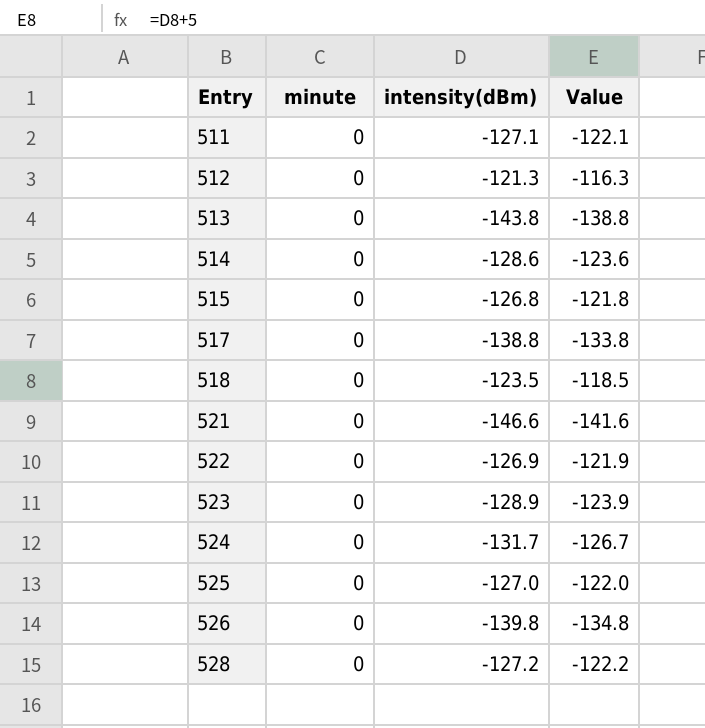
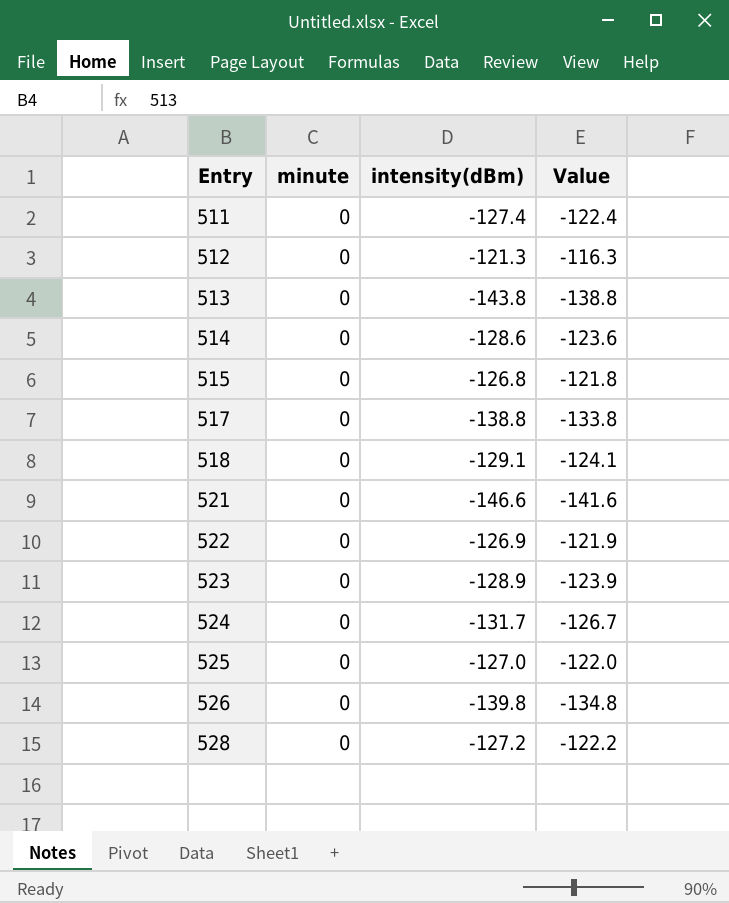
511 | intensity(dBm): -127.1 -> -127.4
511 | Value: -122.1 -> -122.4
518 | intensity(dBm): -123.5 -> -129.1
518 | Value: -118.5 -> -124.1

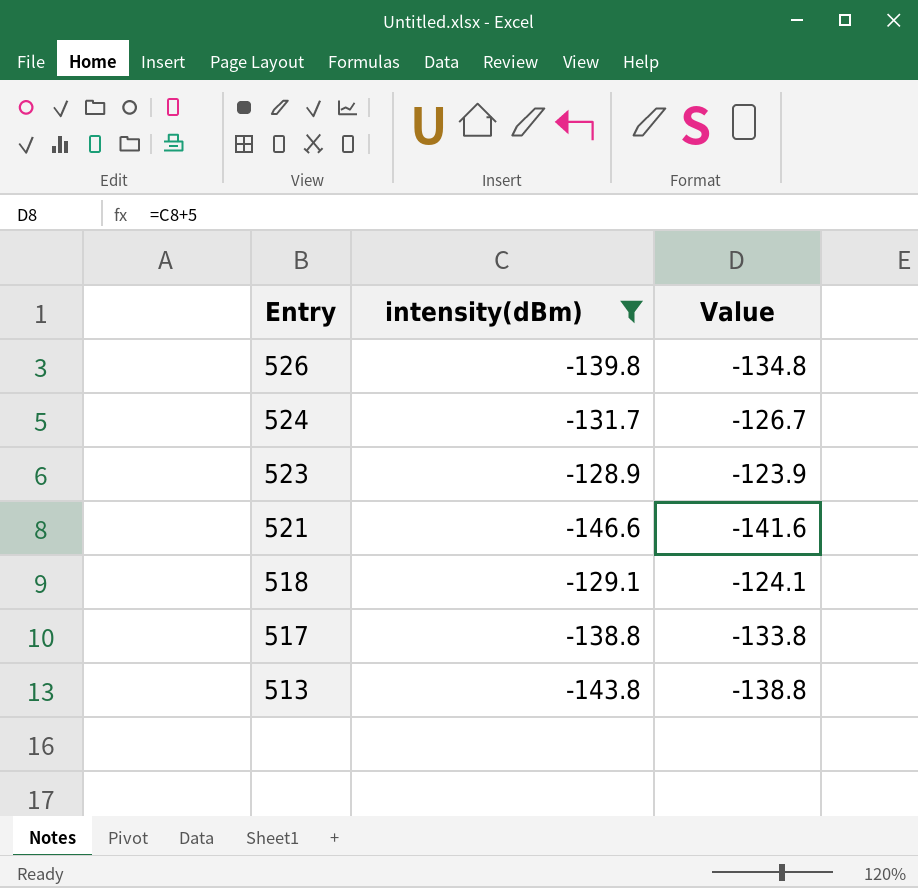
filter: none -> intensity(dBm) <= -128.9
row order: Entry ascending -> Entry descending
column minute | position: 2 -> none

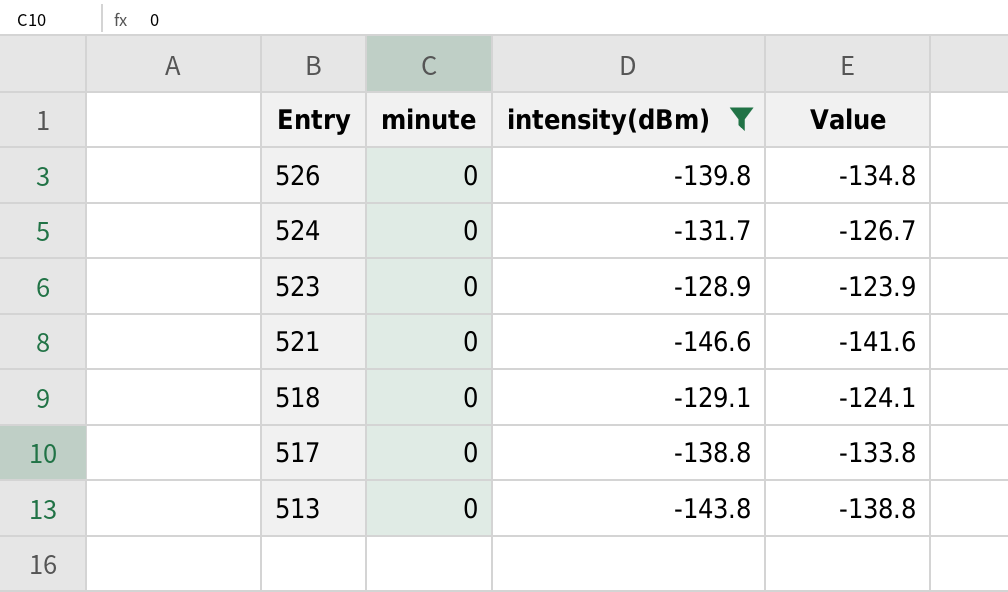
column minute | position: none -> 2

